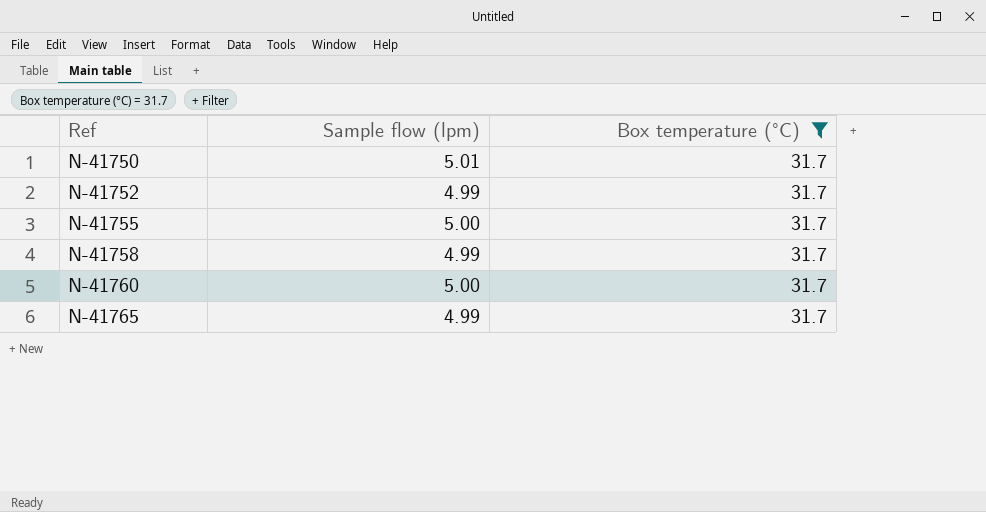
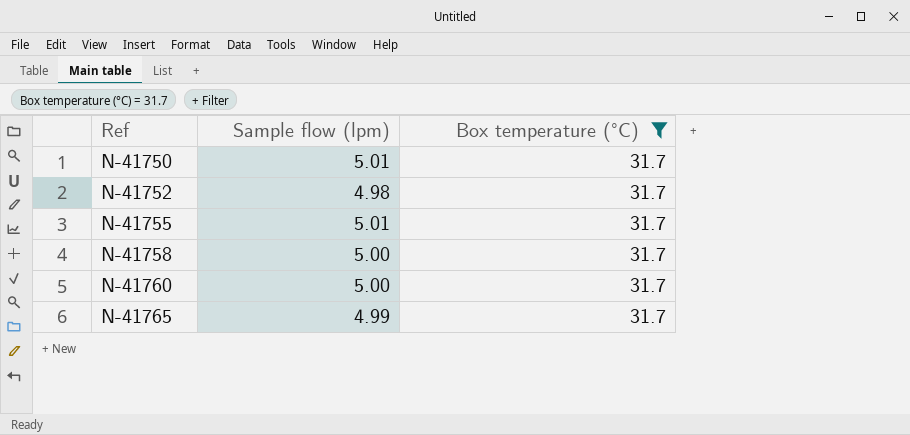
N-41752 | Sample flow (lpm): 4.99 -> 4.98
N-41755 | Sample flow (lpm): 5.00 -> 5.01
N-41758 | Sample flow (lpm): 4.99 -> 5.00

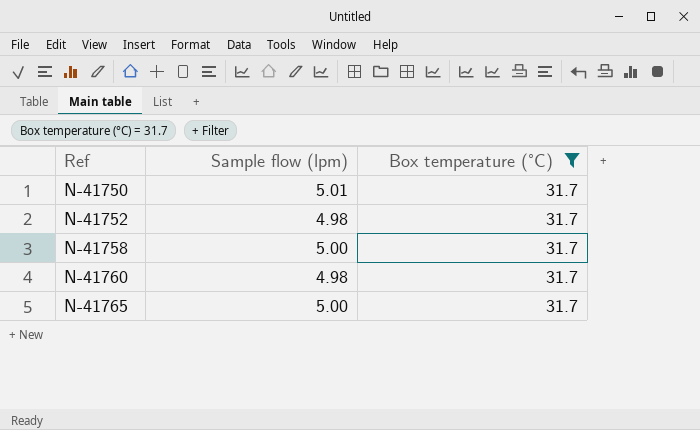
row N-41755: 5.01 | 31.7 -> none
N-41760 | Sample flow (lpm): 5.00 -> 4.98
N-41765 | Sample flow (lpm): 4.99 -> 5.00

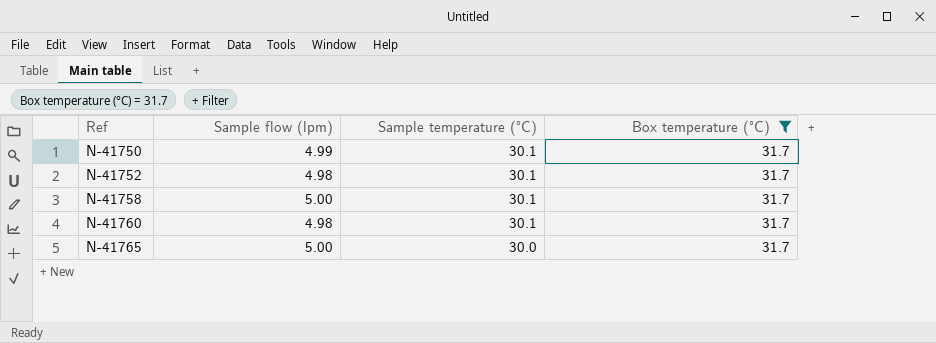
column Sample temperature (°C) | position: none -> 3
N-41750 | Sample flow (lpm): 5.01 -> 4.99

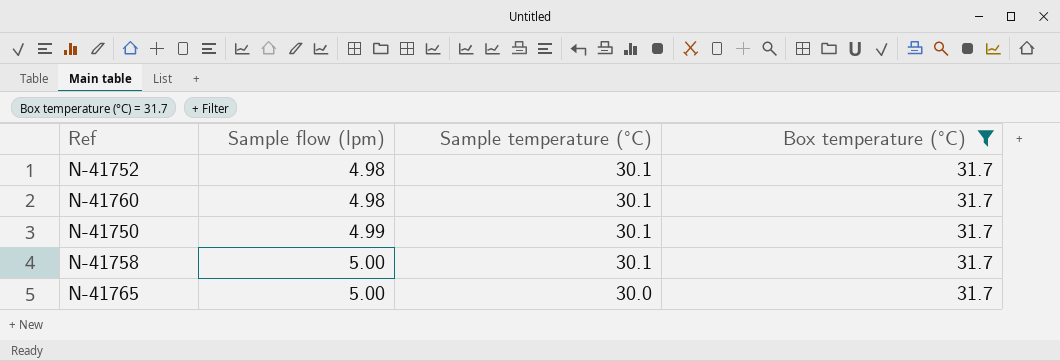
row order: Ref ascending -> Sample flow (lpm) ascending

